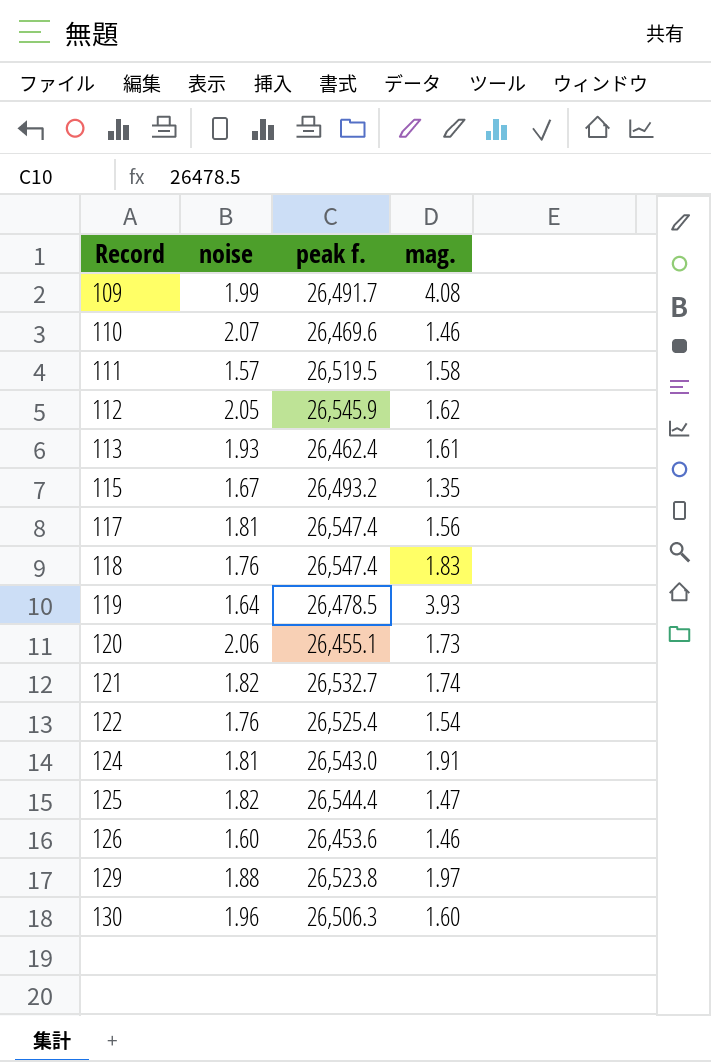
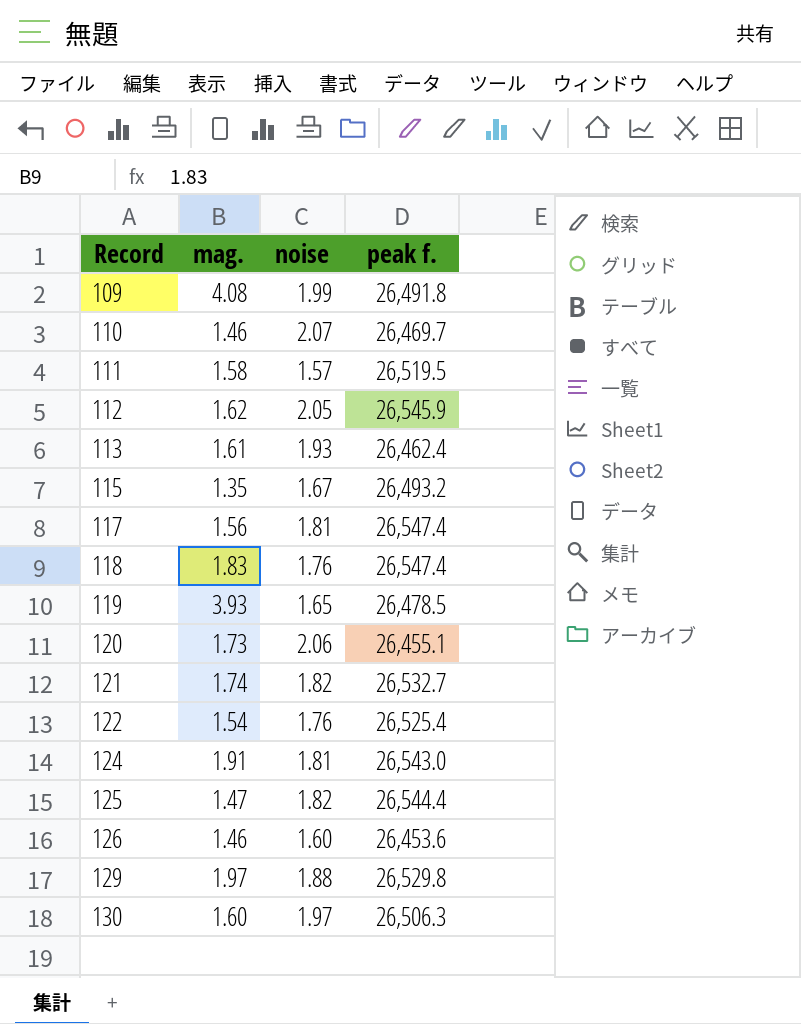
column mag. | position: 4 -> 2
109 | peak f.: 26,491.7 -> 26,491.8
110 | peak f.: 26,469.6 -> 26,469.7
119 | noise: 1.64 -> 1.65
129 | peak f.: 26,523.8 -> 26,529.8
130 | noise: 1.96 -> 1.97

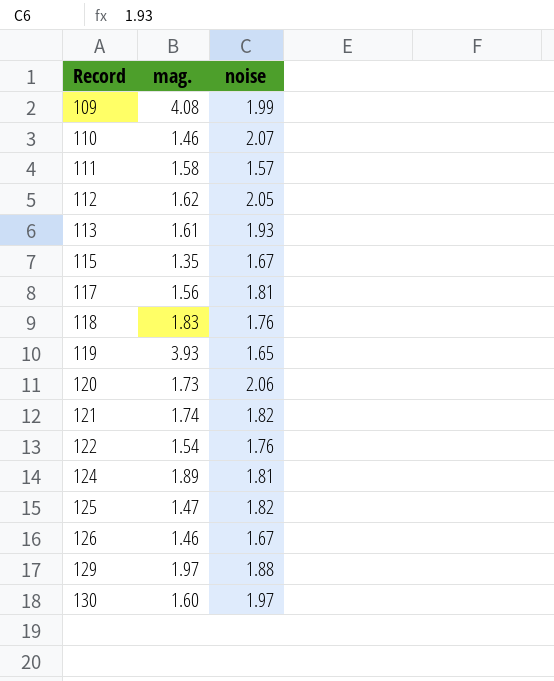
column peak f. | position: 4 -> none
124 | mag.: 1.91 -> 1.89
126 | noise: 1.60 -> 1.67

